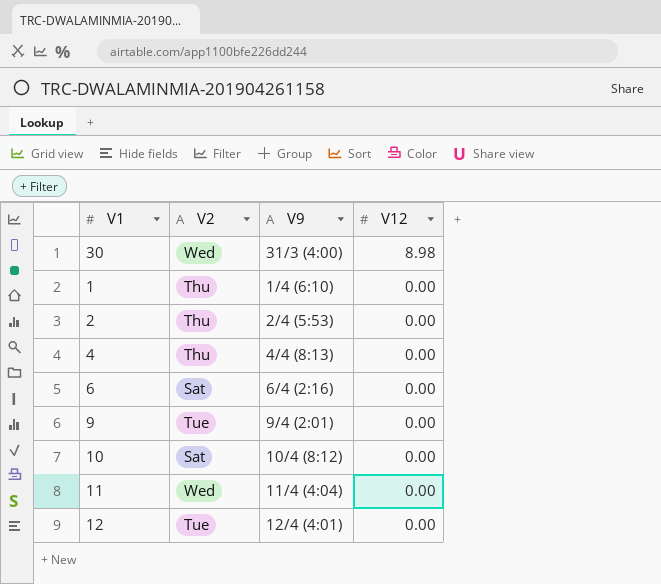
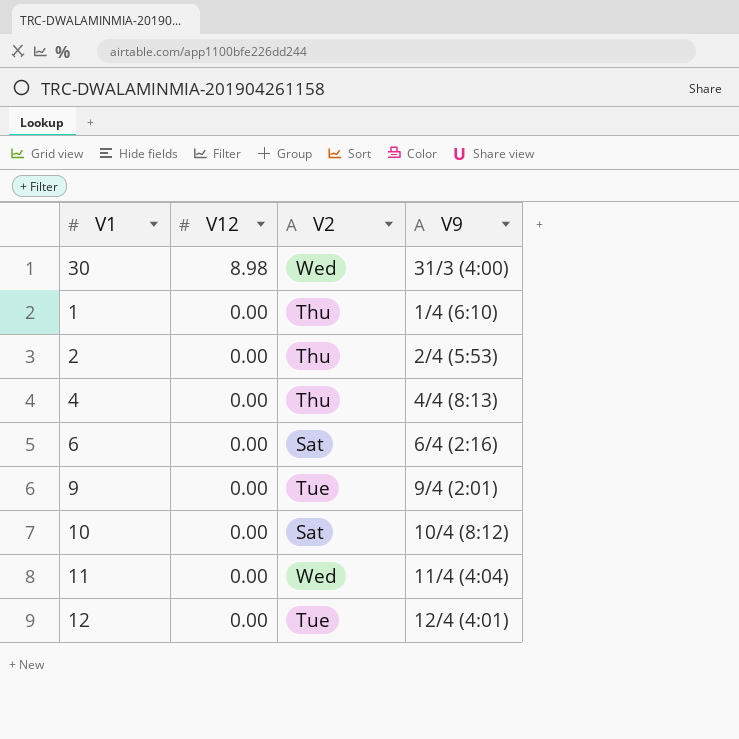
column V12 | position: 4 -> 2

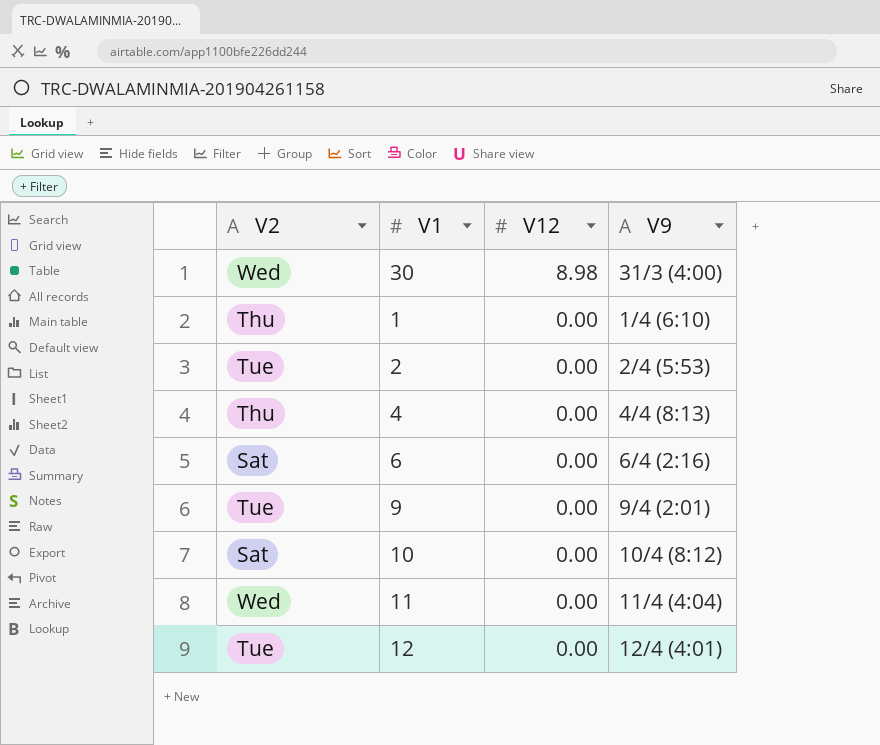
column V2 | position: 3 -> 1
2 | V2: Thu -> Tue

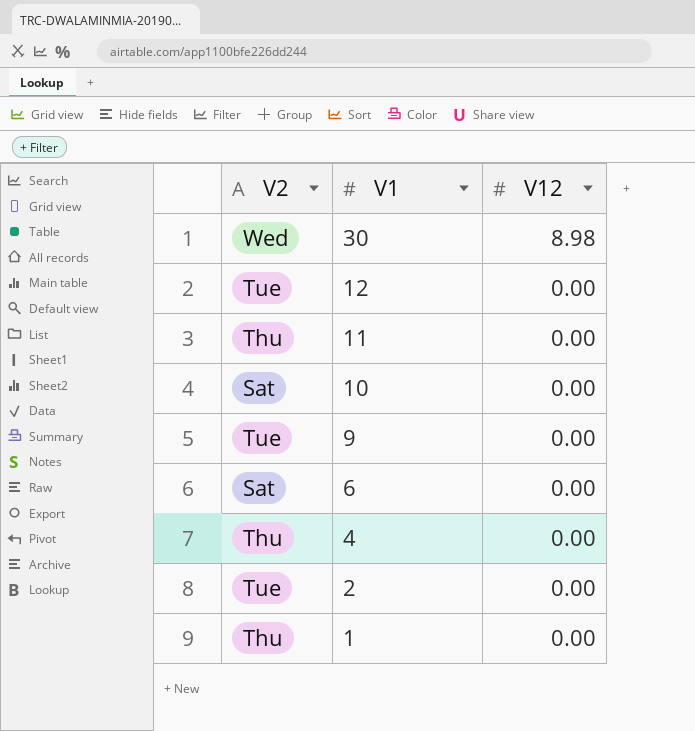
row order: V12 descending -> V1 descending
column V9 | position: 4 -> none
11 | V2: Wed -> Thu

